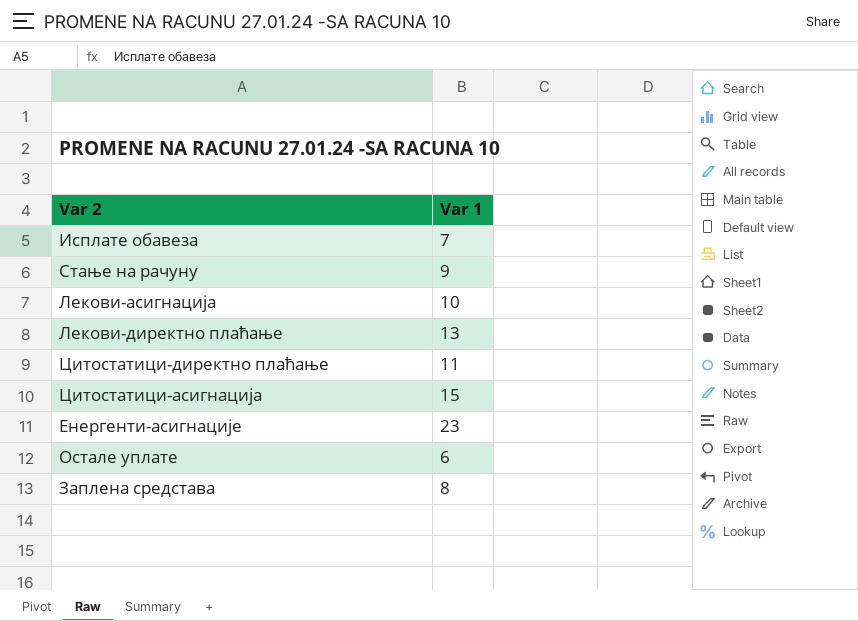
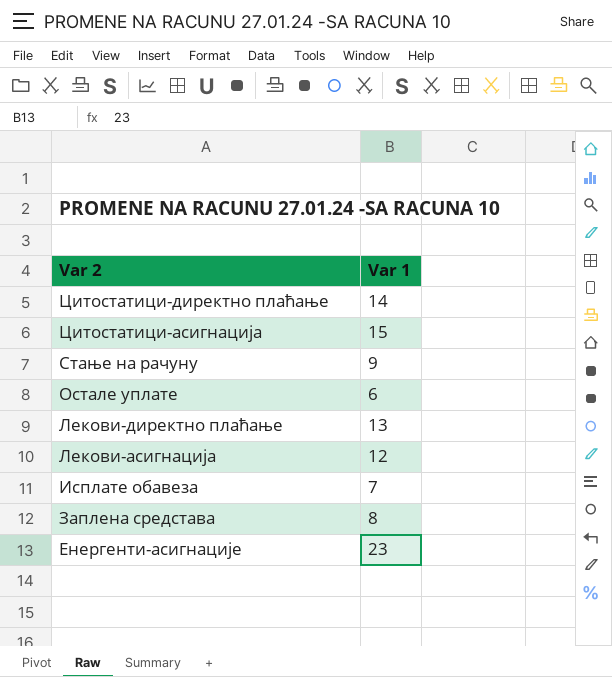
row order: none -> Var 2 descending
Цитостатици-директно плаћање | Var 1: 11 -> 14
Лекови-асигнација | Var 1: 10 -> 12

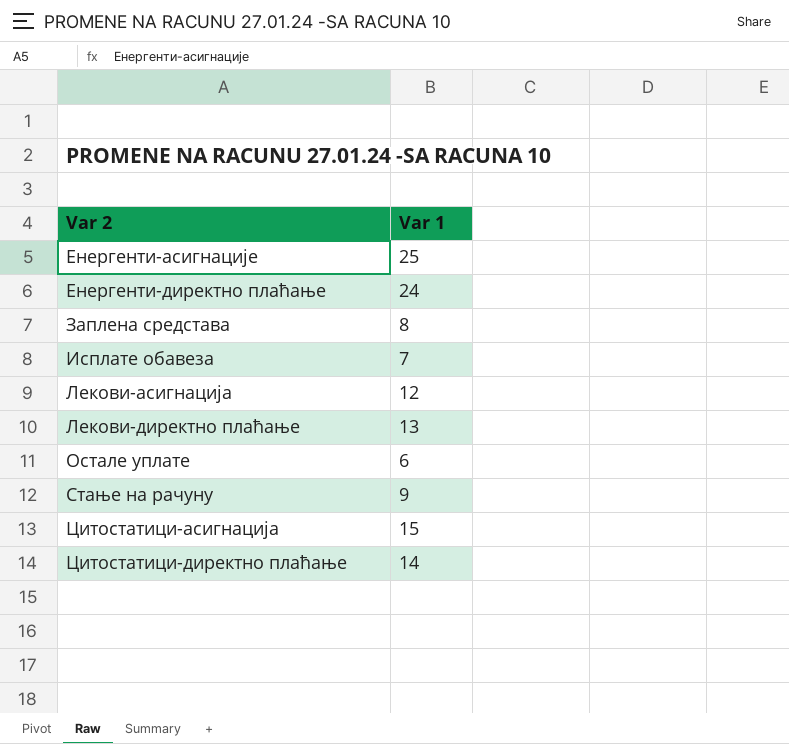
row order: Var 2 descending -> Var 2 ascending
Енергенти-асигнације | Var 1: 23 -> 25
row Енергенти-директно плаћање: none -> 24

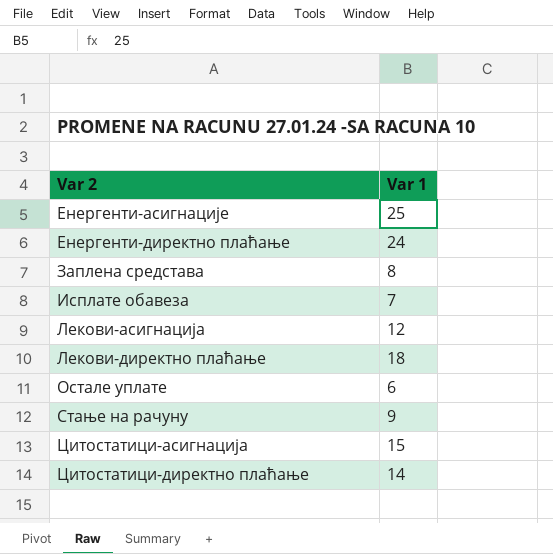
Лекови-директно плаћање | Var 1: 13 -> 18

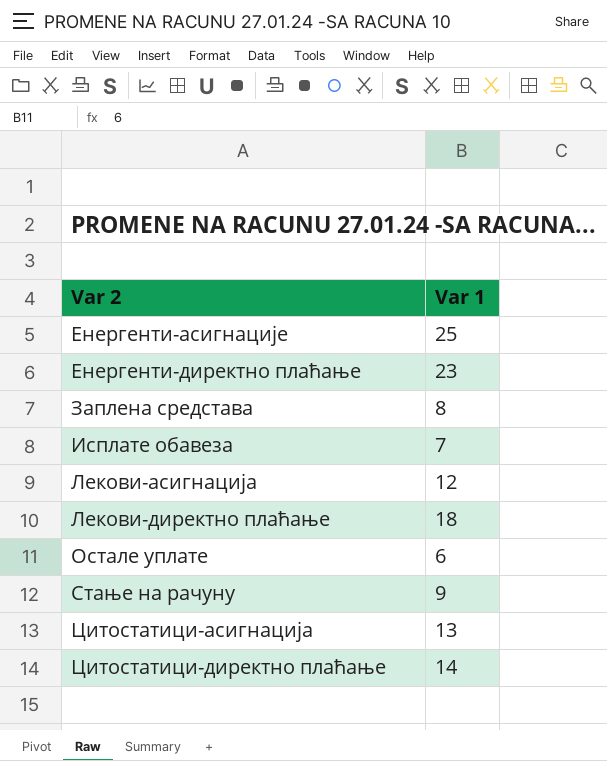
Енергенти-директно плаћање | Var 1: 24 -> 23
Цитостатици-асигнација | Var 1: 15 -> 13

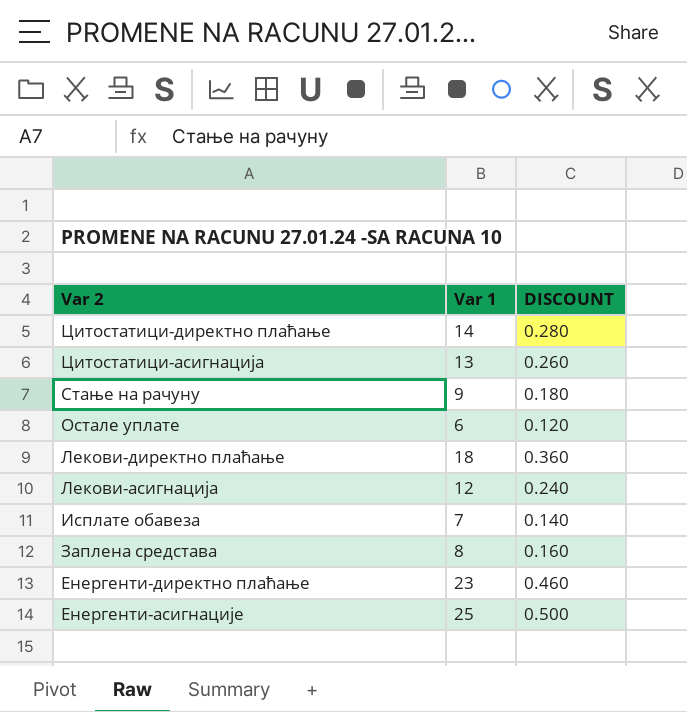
row order: Var 2 ascending -> Var 2 descending
column DISCOUNT | formula: none -> [Var 1] * 0.02

